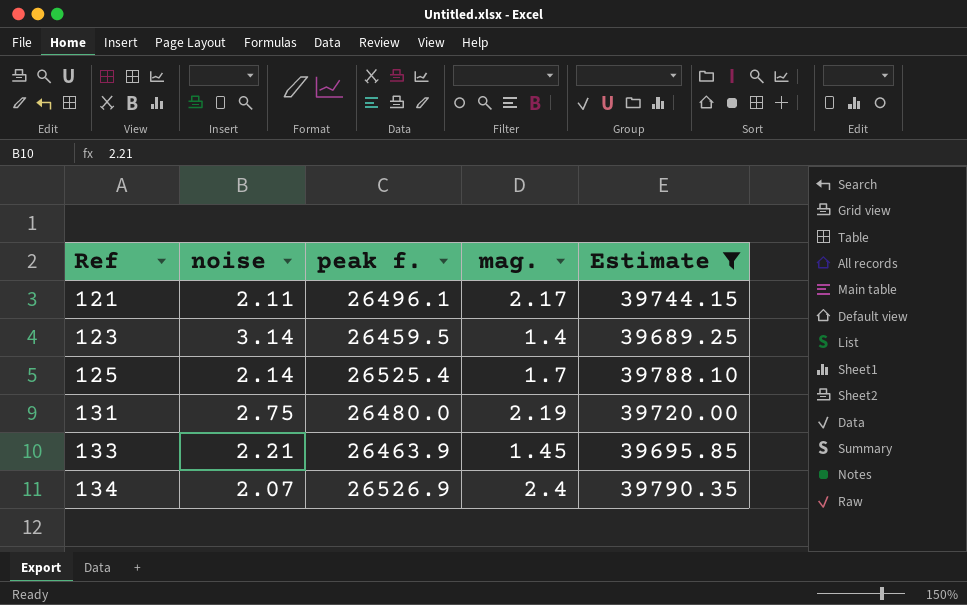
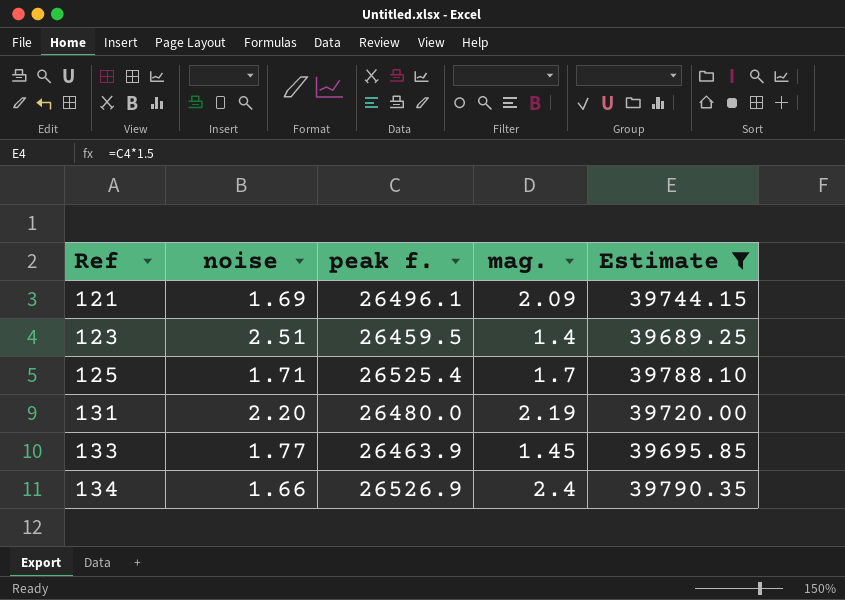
121 | noise: 2.11 -> 1.69
121 | mag.: 2.17 -> 2.09
123 | noise: 3.14 -> 2.51
125 | noise: 2.14 -> 1.71
131 | noise: 2.75 -> 2.20
133 | noise: 2.21 -> 1.77
134 | noise: 2.07 -> 1.66

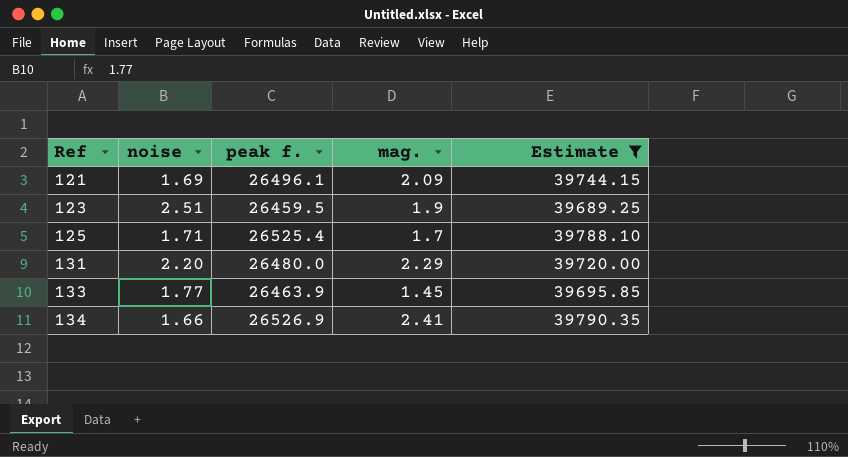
123 | mag.: 1.4 -> 1.9
131 | mag.: 2.19 -> 2.29
134 | mag.: 2.4 -> 2.41

